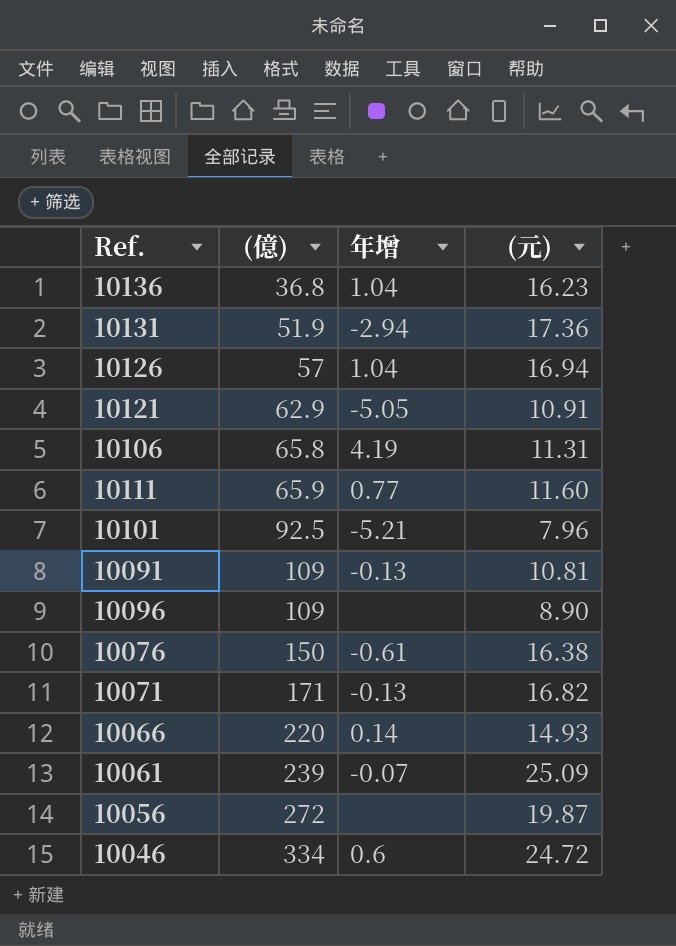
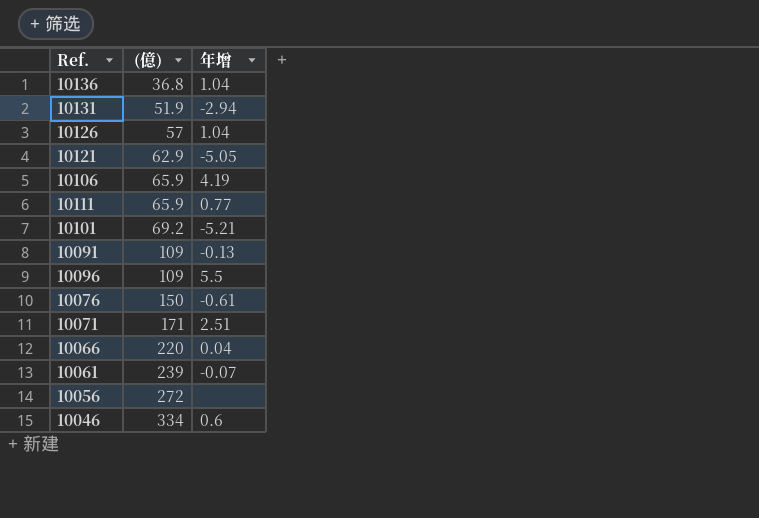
column (元) | position: 4 -> none
10106 | (億): 65.8 -> 65.9
10101 | (億): 92.5 -> 69.2
10096 | 年增: none -> 5.5
10071 | 年增: -0.13 -> 2.51
10066 | 年增: 0.14 -> 0.04

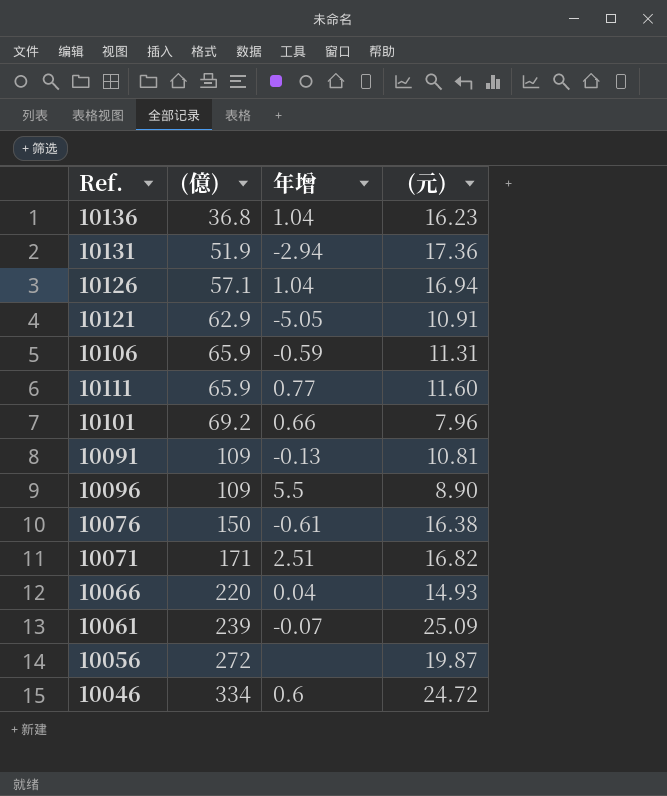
column (元) | position: none -> 4
10126 | (億): 57 -> 57.1
10106 | 年增: 4.19 -> -0.59
10101 | 年增: -5.21 -> 0.66

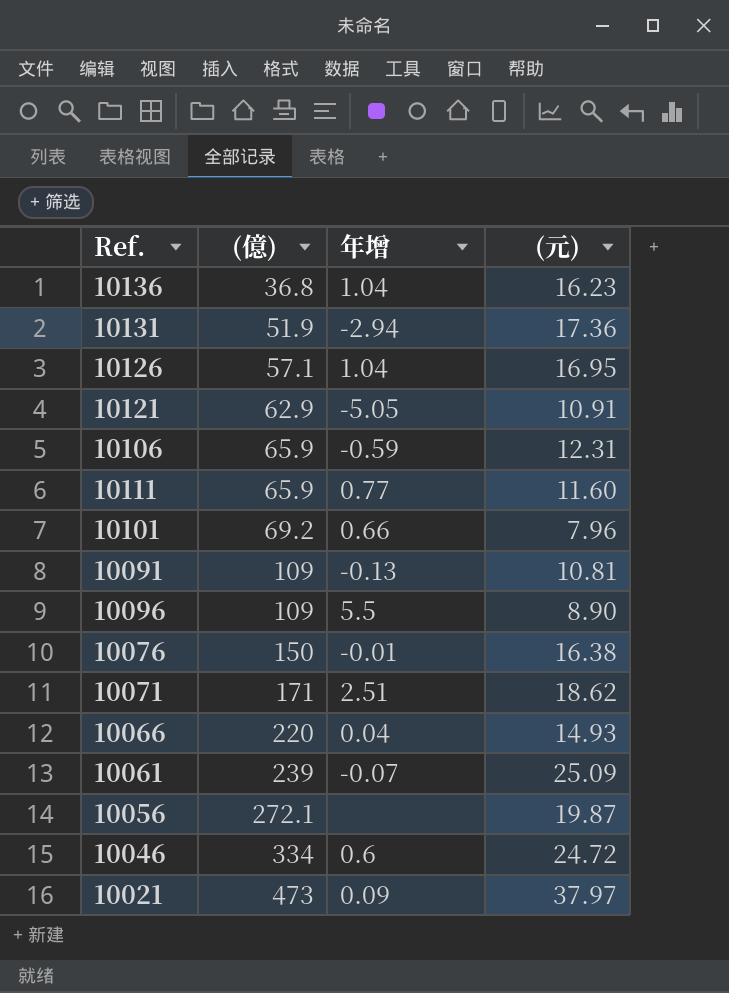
10126 | (元): 16.94 -> 16.95
10106 | (元): 11.31 -> 12.31
10076 | 年增: -0.61 -> -0.01
10071 | (元): 16.82 -> 18.62
10056 | (億): 272 -> 272.1
row 10021: none -> 473 | 0.09 | 37.97

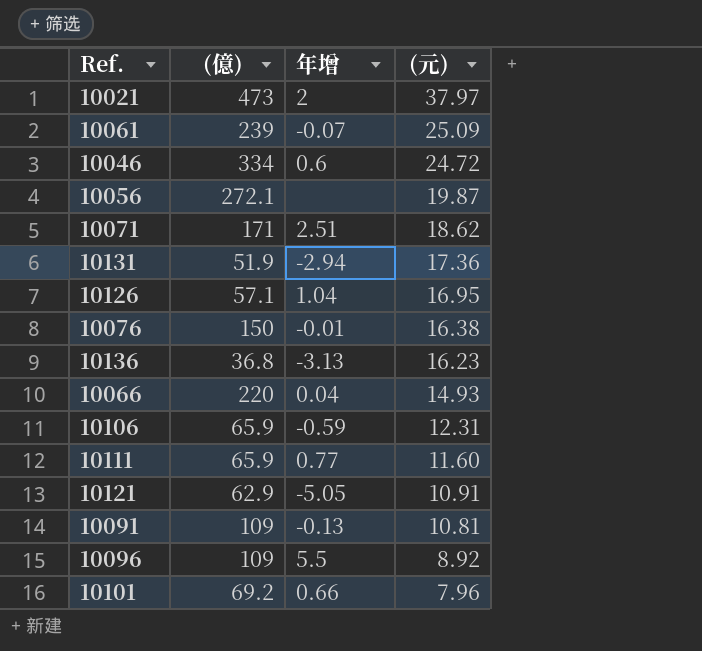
row order: (億) ascending -> (元) descending
10021 | 年增: 0.09 -> 2
10136 | 年增: 1.04 -> -3.13
10096 | (元): 8.90 -> 8.92

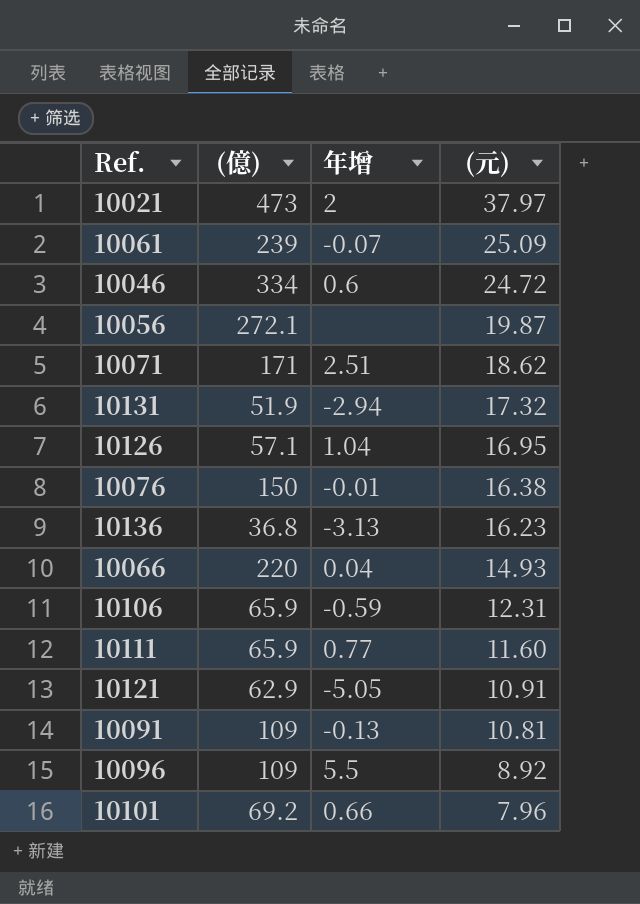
10131 | (元): 17.36 -> 17.32

